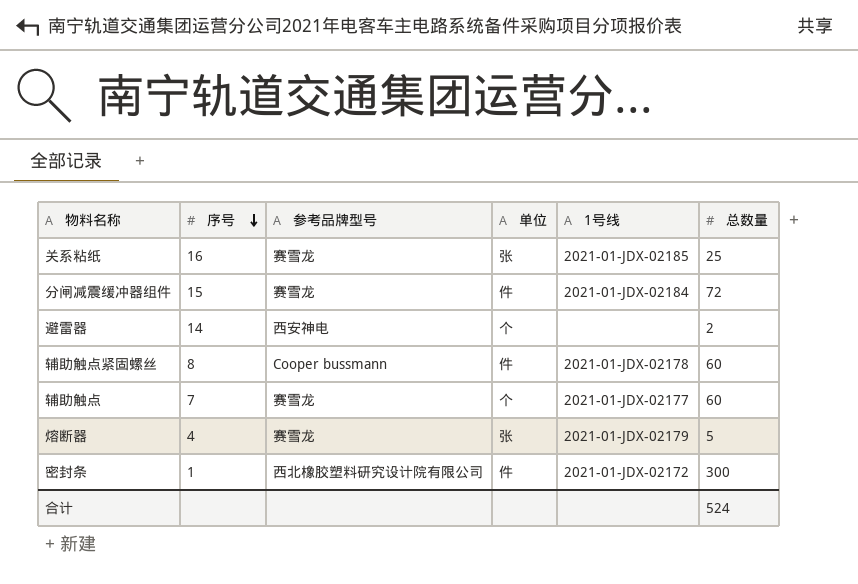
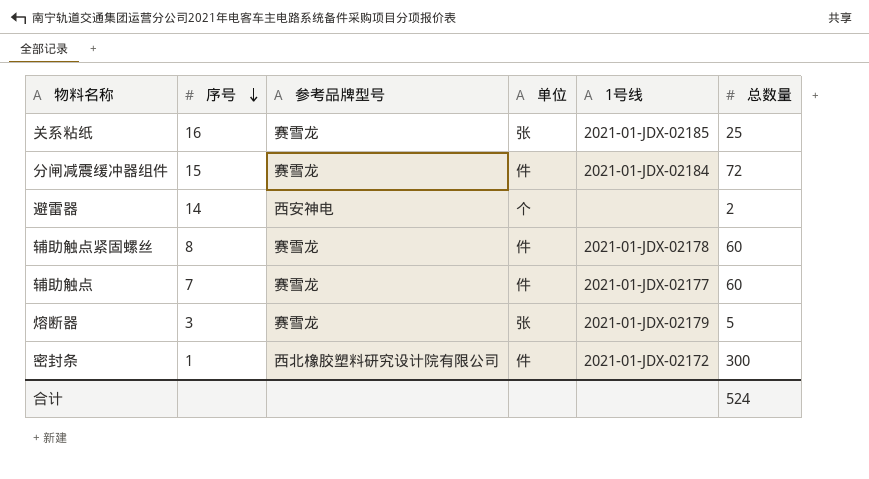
辅助触点紧固螺丝 | 参考品牌型号: Cooper bussmann -> 赛雪龙
辅助触点 | 单位: 个 -> 件
熔断器 | 序号: 4 -> 3

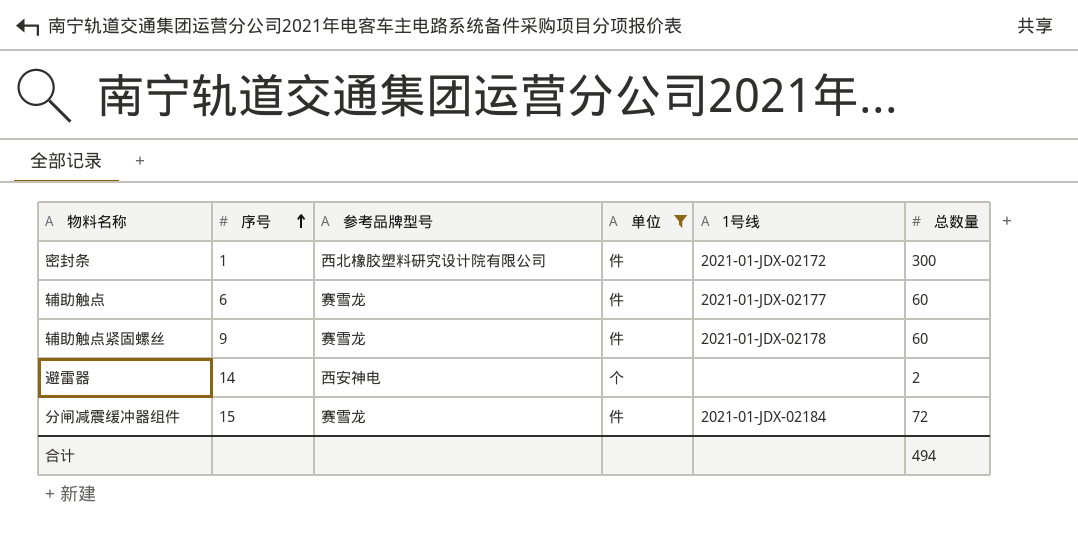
filter: none -> 单位 != 张
row order: 序号 descending -> 序号 ascending
辅助触点 | 序号: 7 -> 6
辅助触点紧固螺丝 | 序号: 8 -> 9
合计 | 总数量: 524 -> 494

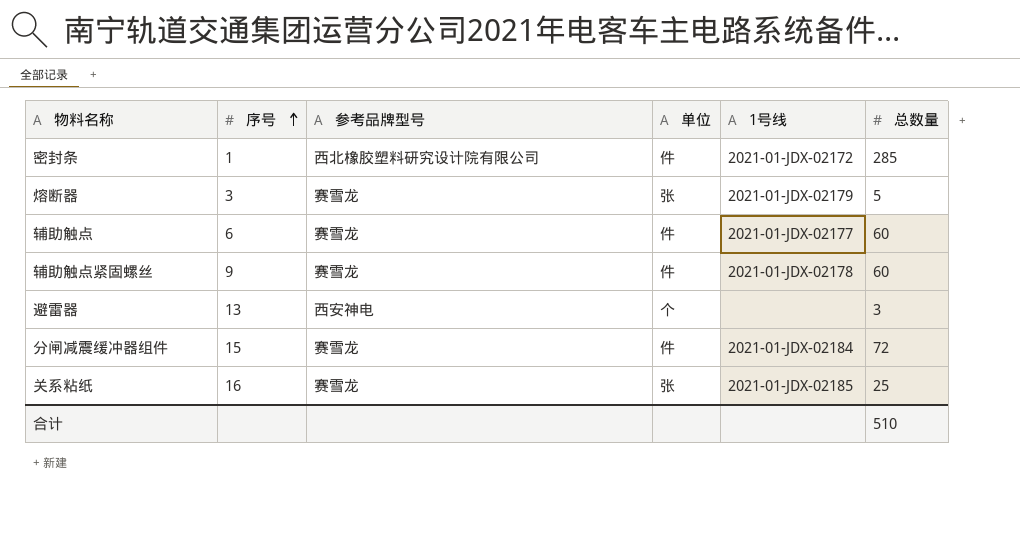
filter: 单位 != 张 -> none
密封条 | 总数量: 300 -> 285
避雷器 | 序号: 14 -> 13
避雷器 | 总数量: 2 -> 3
合计 | 总数量: 494 -> 510

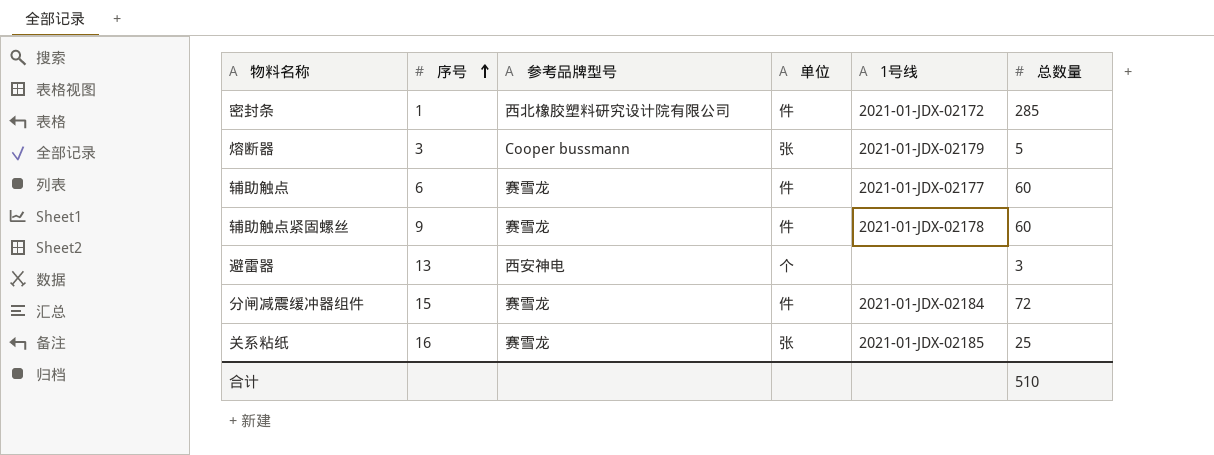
熔断器 | 参考品牌型号: 赛雪龙 -> Cooper bussmann

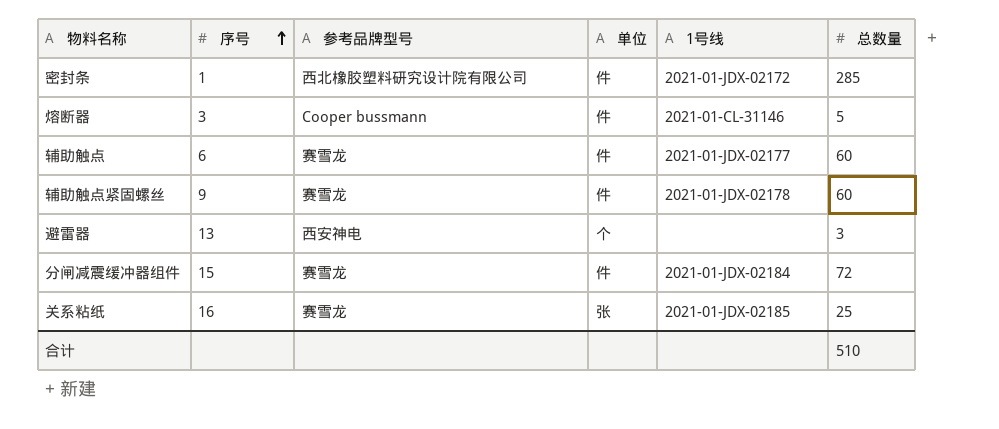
熔断器 | 单位: 张 -> 件
熔断器 | 1号线: 2021-01-JDX-02179 -> 2021-01-CL-31146

